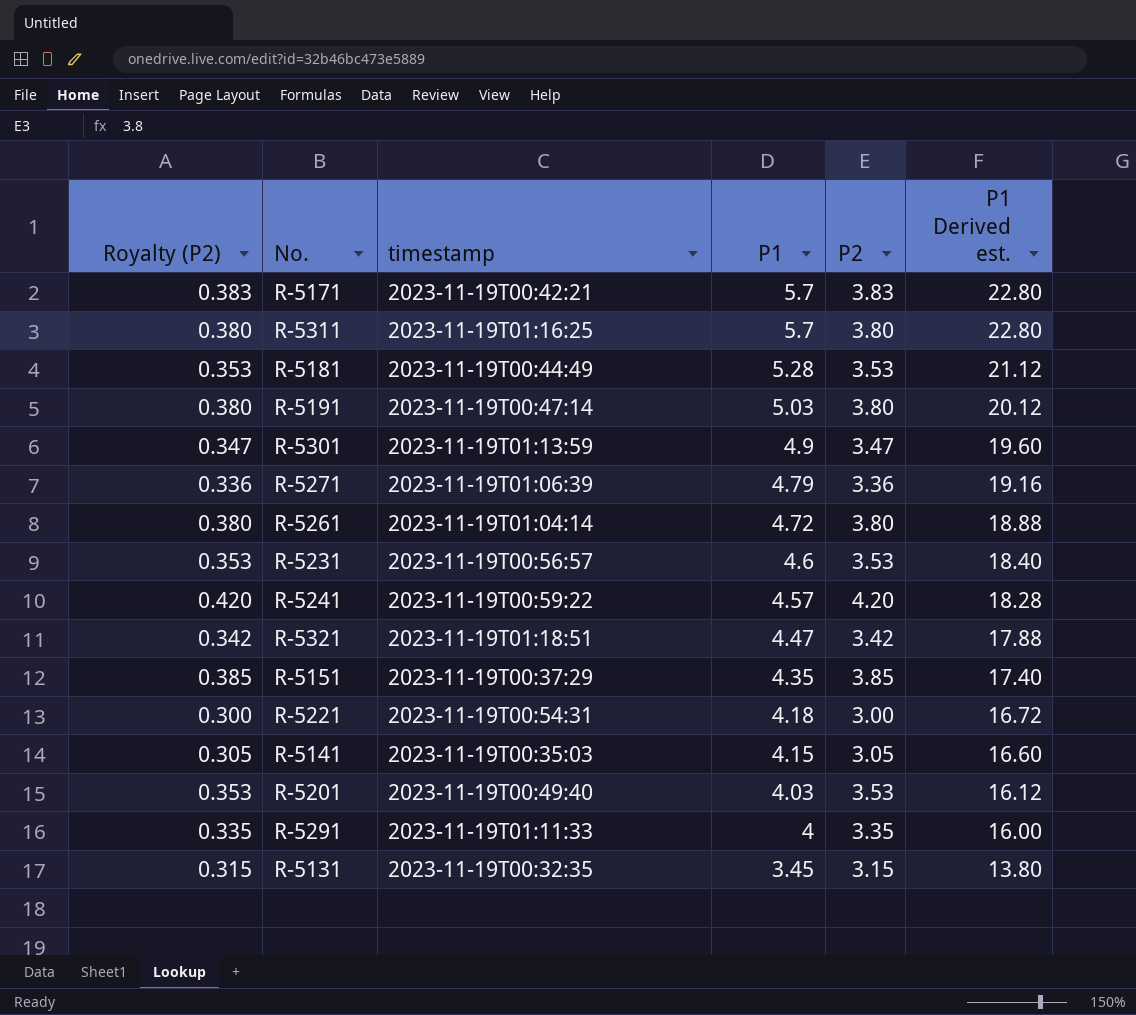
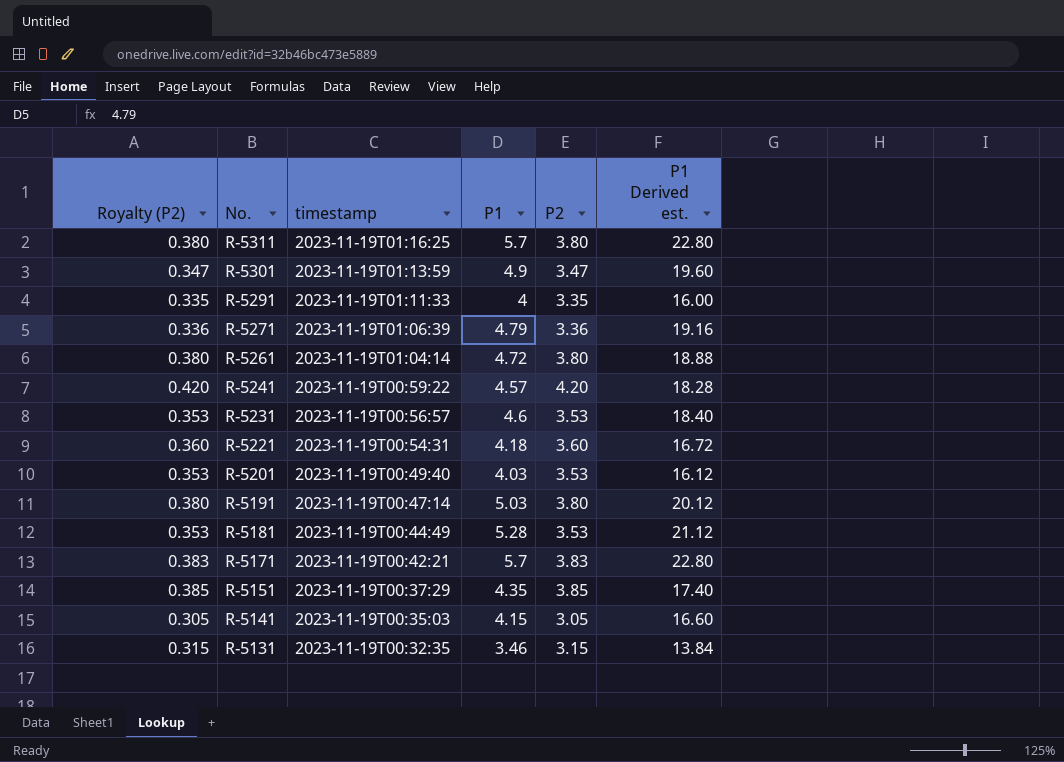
row order: P1 descending -> No. descending
row R-5321: 0.342 | 2023-11-19T01:18:51 | 4.47 | 3.42 | 17.88 -> none
R-5221 | Royalty (P2): 0.300 -> 0.360
R-5221 | P2: 3.00 -> 3.60
R-5131 | P1: 3.45 -> 3.46
R-5131 | P1 Derived est.: 13.80 -> 13.84

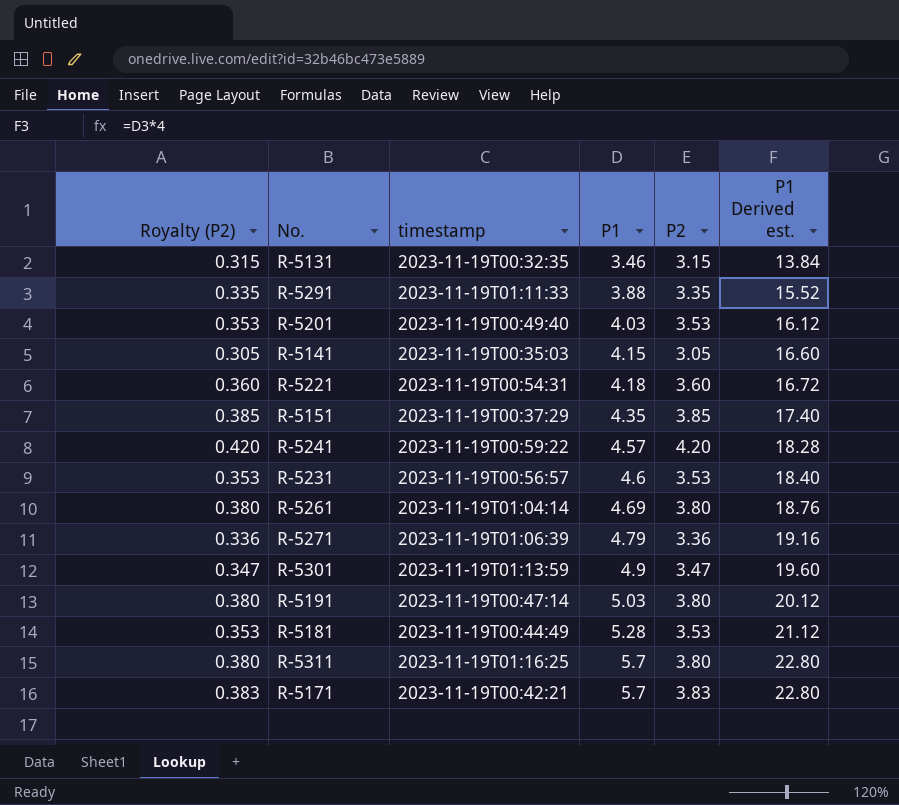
row order: No. descending -> P1 ascending
R-5291 | P1: 4 -> 3.88
R-5291 | P1 Derived est.: 16.00 -> 15.52
R-5261 | P1: 4.72 -> 4.69
R-5261 | P1 Derived est.: 18.88 -> 18.76

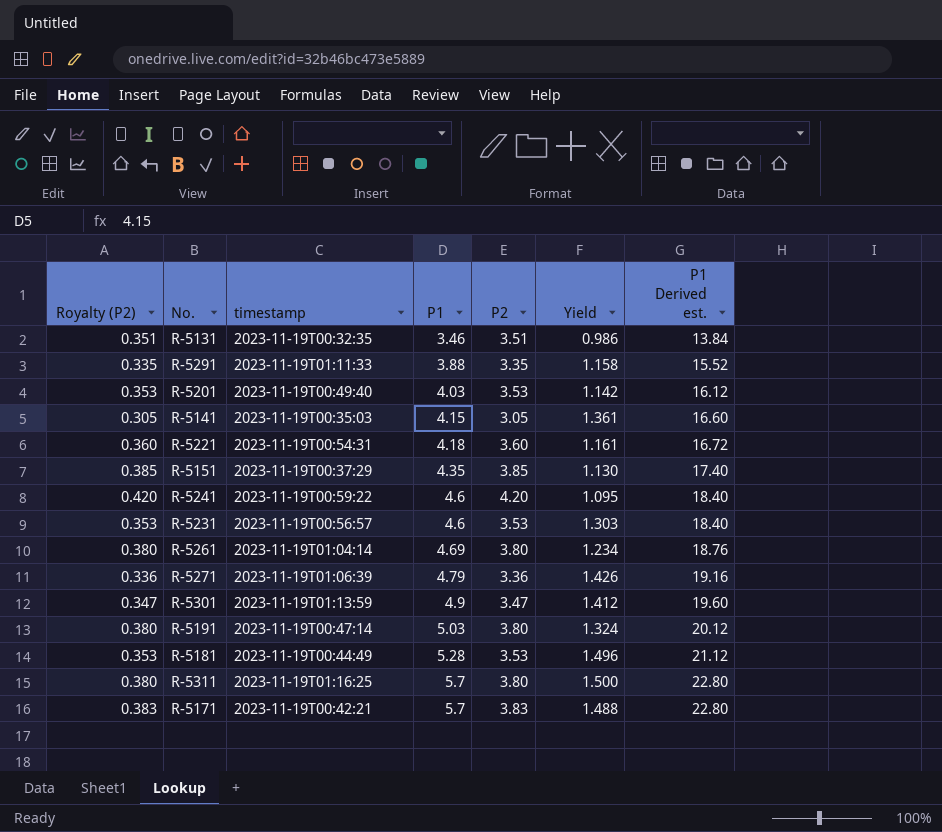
column Yield | formula: none -> [P1] / [P2]
R-5131 | Royalty (P2): 0.315 -> 0.351
R-5131 | P2: 3.15 -> 3.51
R-5241 | P1: 4.57 -> 4.6
R-5241 | P1 Derived est.: 18.28 -> 18.40

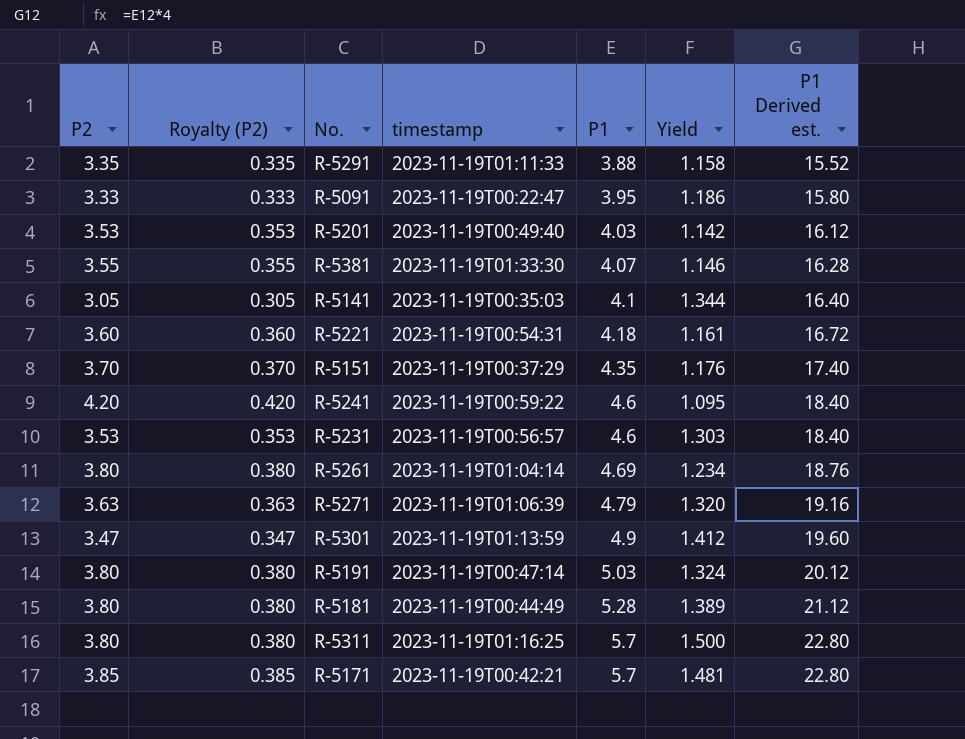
column P2 | position: 5 -> 1
row R-5131: 0.351 | 2023-11-19T00:32:35 | 3.46 | 3.51 | 0.986 | 13.84 -> none
row R-5091: none -> 3.33 | 0.333 | 2023-11-19T00:22:47 | 3.95 | 1.186 | 15.80
row R-5381: none -> 3.55 | 0.355 | 2023-11-19T01:33:30 | 4.07 | 1.146 | 16.28
R-5141 | P1: 4.15 -> 4.1
R-5141 | Yield: 1.361 -> 1.344
R-5141 | P1 Derived est.: 16.60 -> 16.40
R-5151 | P2: 3.85 -> 3.70
R-5151 | Royalty (P2): 0.385 -> 0.370
R-5151 | Yield: 1.130 -> 1.176
R-5271 | P2: 3.36 -> 3.63
R-5271 | Royalty (P2): 0.336 -> 0.363
R-5271 | Yield: 1.426 -> 1.320
R-5181 | P2: 3.53 -> 3.80
R-5181 | Royalty (P2): 0.353 -> 0.380
R-5181 | Yield: 1.496 -> 1.389
R-5171 | P2: 3.83 -> 3.85
R-5171 | Royalty (P2): 0.383 -> 0.385
R-5171 | Yield: 1.488 -> 1.481

